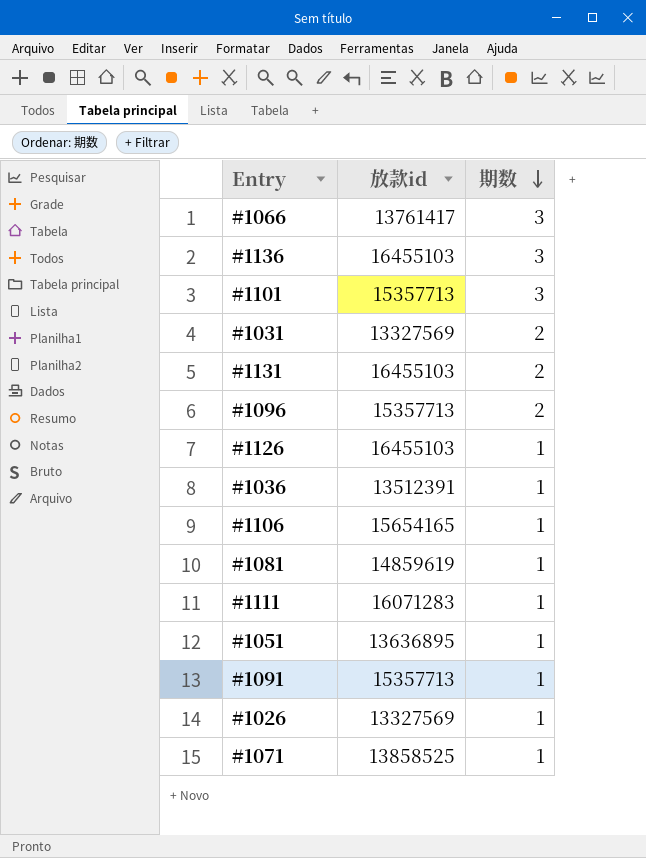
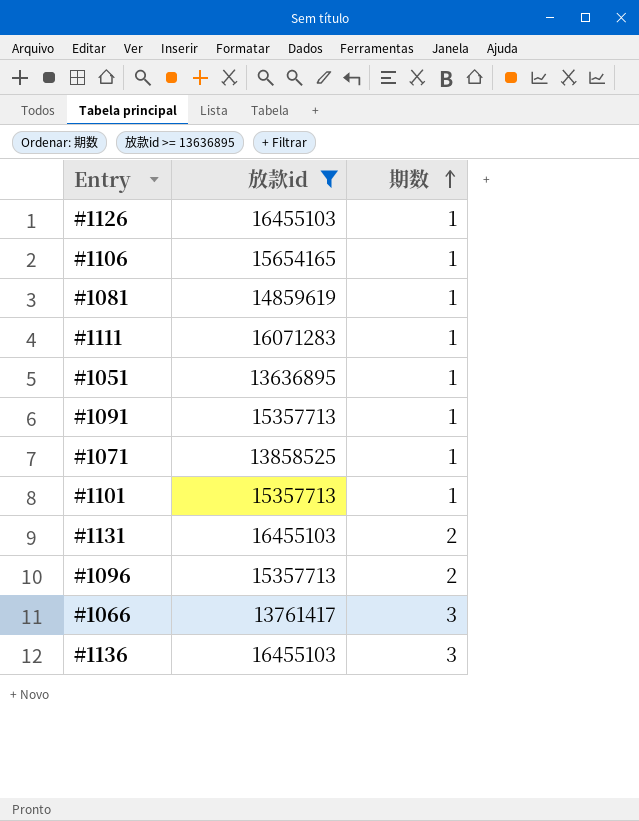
filter: none -> 放款id >= 13636895
row order: 期数 descending -> 期数 ascending
#1101 | 期数: 3 -> 1

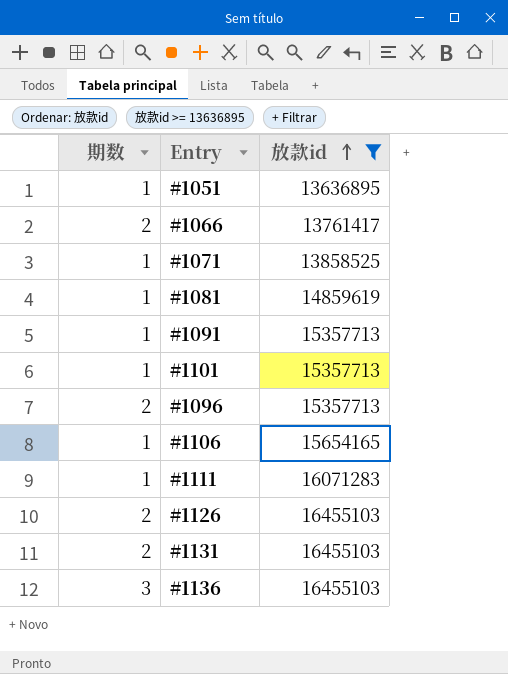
row order: 期数 ascending -> 放款id ascending
column 期数 | position: 3 -> 1
#1066 | 期数: 3 -> 2
#1126 | 期数: 1 -> 2

